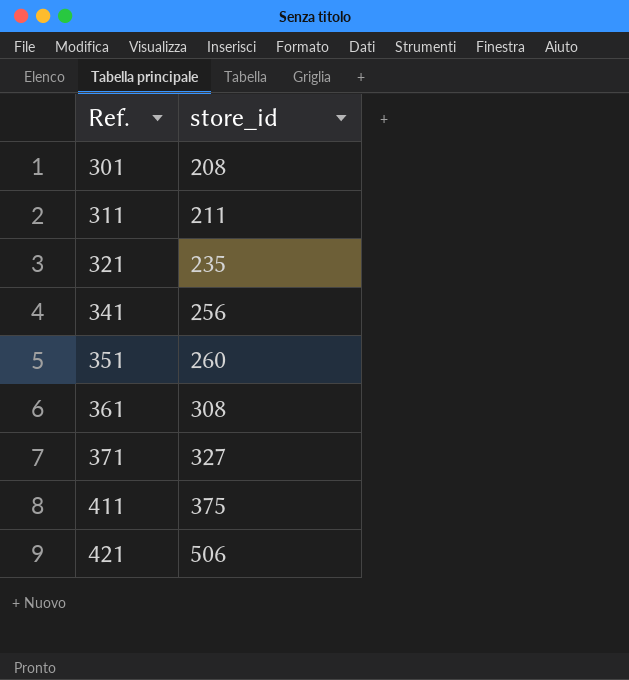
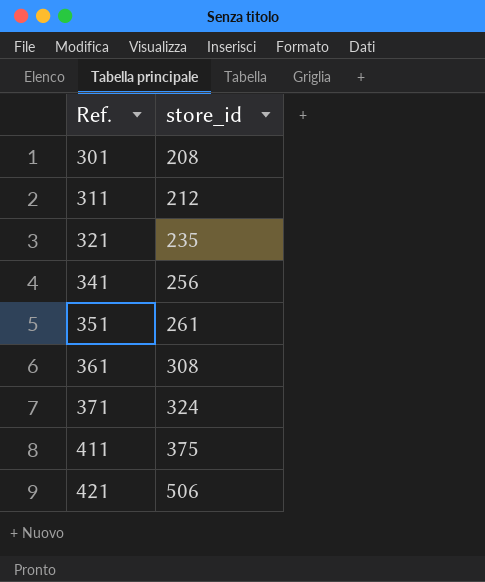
311 | store_id: 211 -> 212
351 | store_id: 260 -> 261
371 | store_id: 327 -> 324

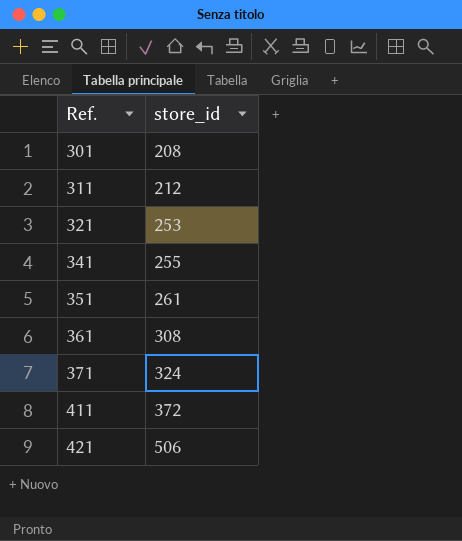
321 | store_id: 235 -> 253
341 | store_id: 256 -> 255
411 | store_id: 375 -> 372

